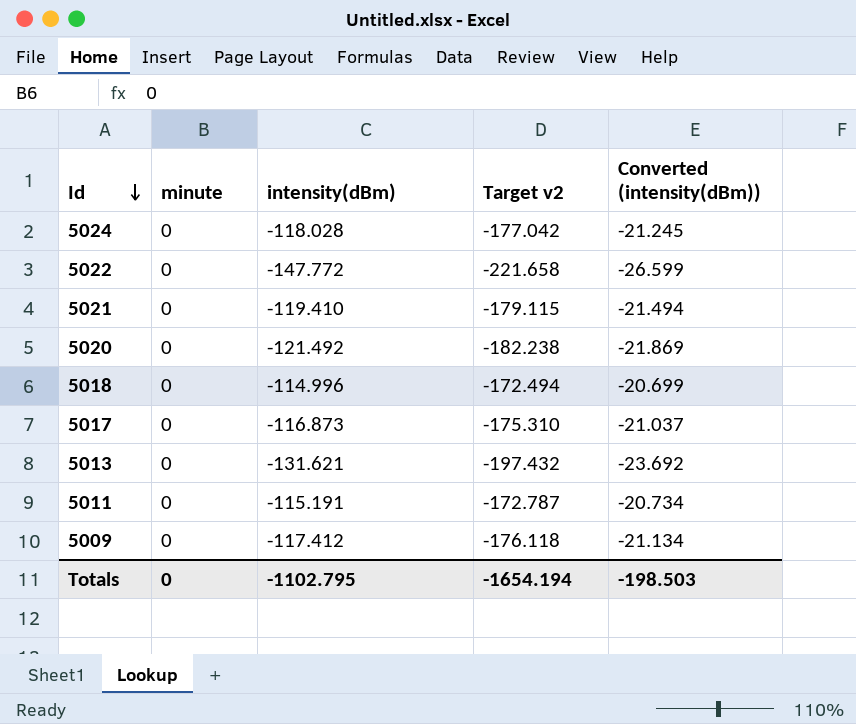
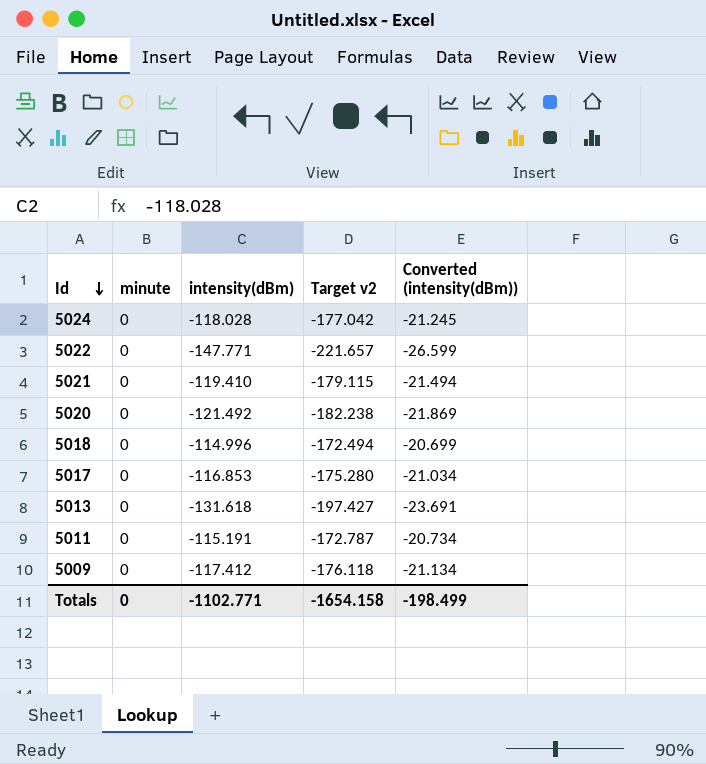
5022 | intensity(dBm): -147.772 -> -147.771
5022 | Target v2: -221.658 -> -221.657
5017 | intensity(dBm): -116.873 -> -116.853
5017 | Target v2: -175.310 -> -175.280
5017 | Converted (intensity(dBm)): -21.037 -> -21.034
5013 | intensity(dBm): -131.621 -> -131.618
5013 | Target v2: -197.432 -> -197.427
5013 | Converted (intensity(dBm)): -23.692 -> -23.691
Totals | intensity(dBm): -1102.795 -> -1102.771
Totals | Target v2: -1654.194 -> -1654.158
Totals | Converted (intensity(dBm)): -198.503 -> -198.499

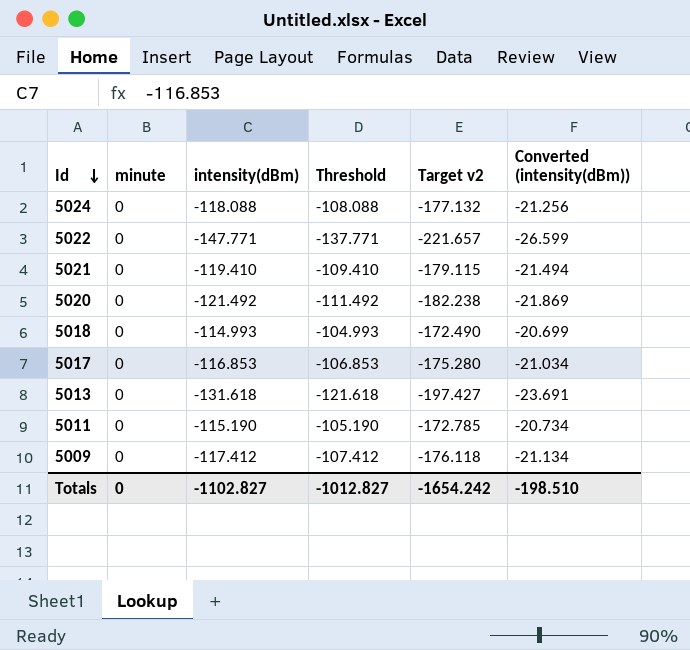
column Threshold | formula: none -> [intensity(dBm)] + 10
5024 | intensity(dBm): -118.028 -> -118.088
5024 | Target v2: -177.042 -> -177.132
5024 | Converted (intensity(dBm)): -21.245 -> -21.256
5018 | intensity(dBm): -114.996 -> -114.993
5018 | Target v2: -172.494 -> -172.490
5011 | intensity(dBm): -115.191 -> -115.190
5011 | Target v2: -172.787 -> -172.785
Totals | intensity(dBm): -1102.771 -> -1102.827
Totals | Target v2: -1654.158 -> -1654.242
Totals | Converted (intensity(dBm)): -198.499 -> -198.510

